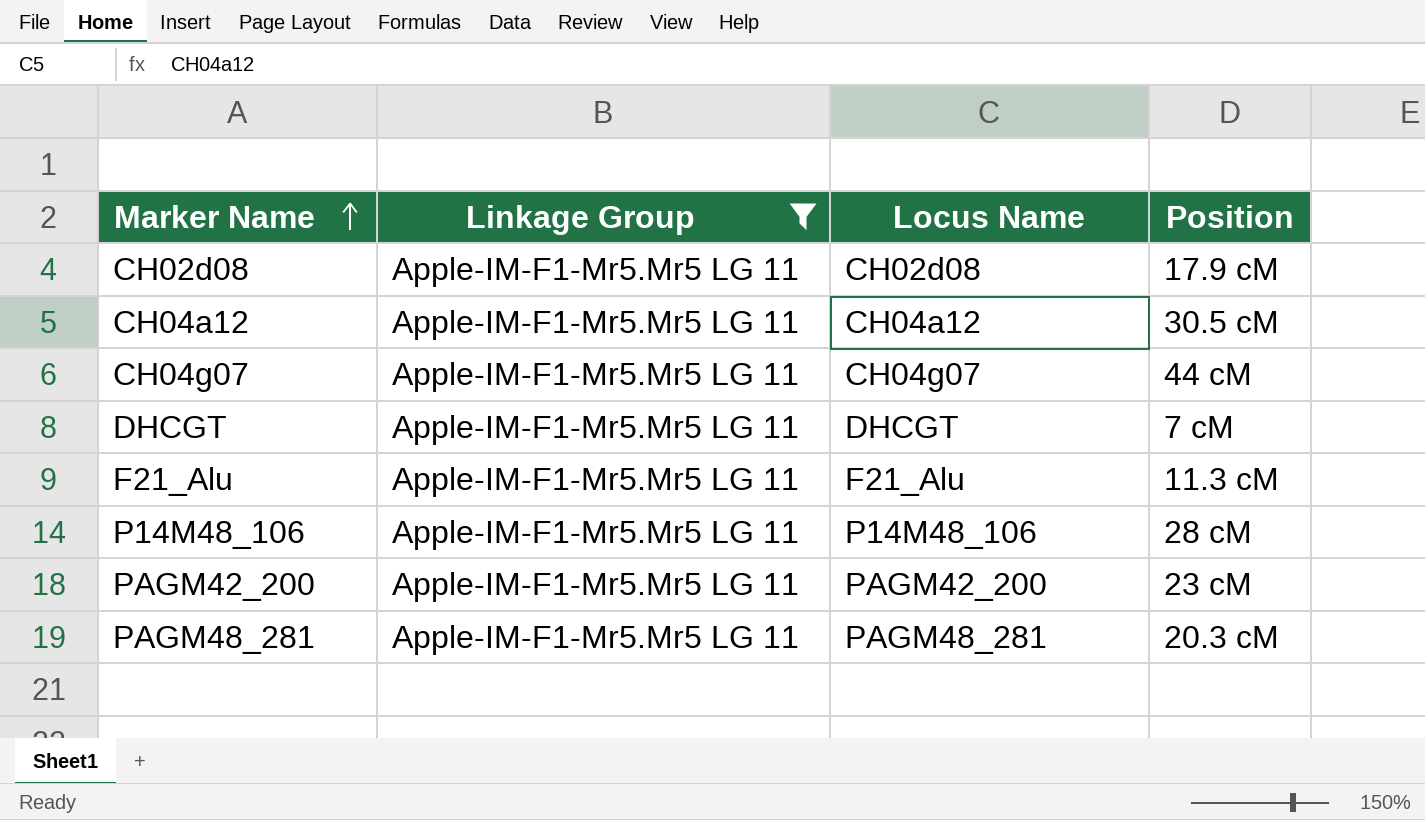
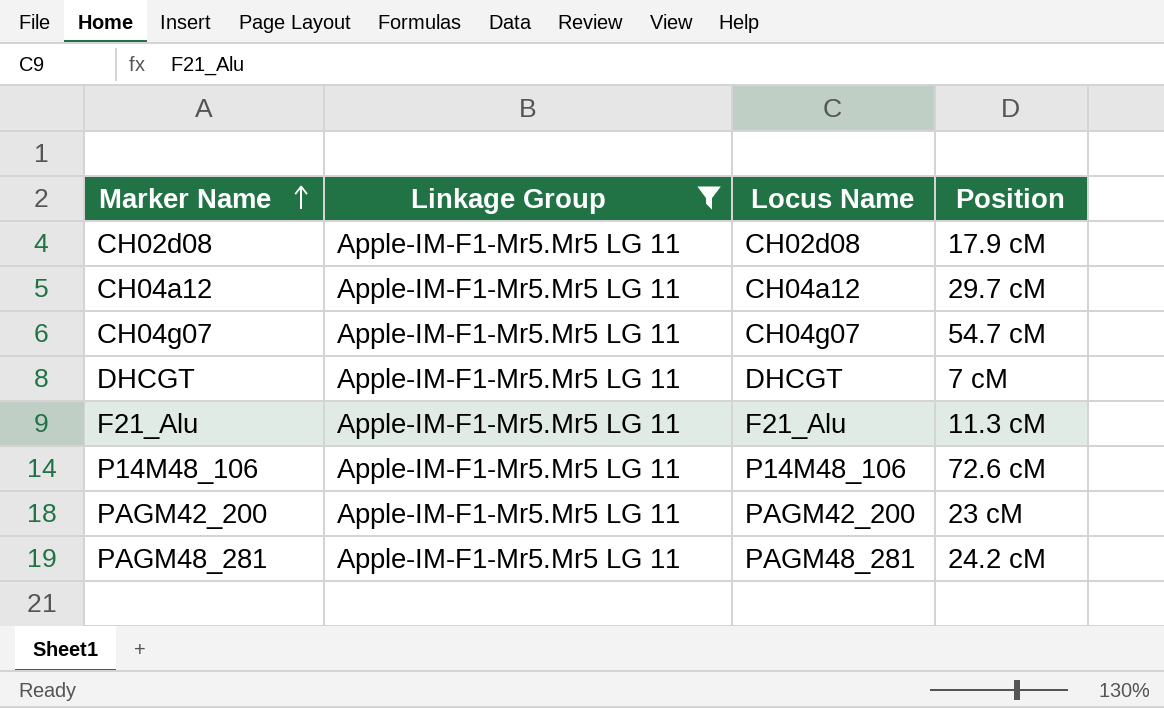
CH04a12 | Position: 30.5 cM -> 29.7 cM
CH04g07 | Position: 44 cM -> 54.7 cM
P14M48_106 | Position: 28 cM -> 72.6 cM
PAGM48_281 | Position: 20.3 cM -> 24.2 cM

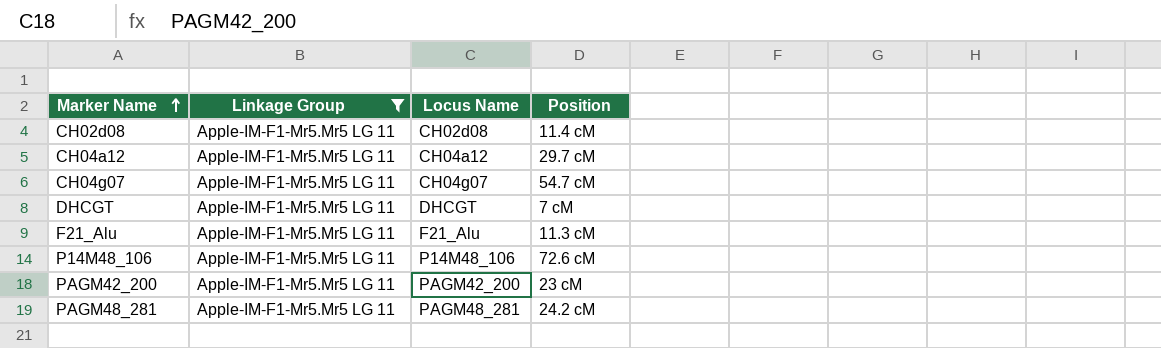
CH02d08 | Position: 17.9 cM -> 11.4 cM

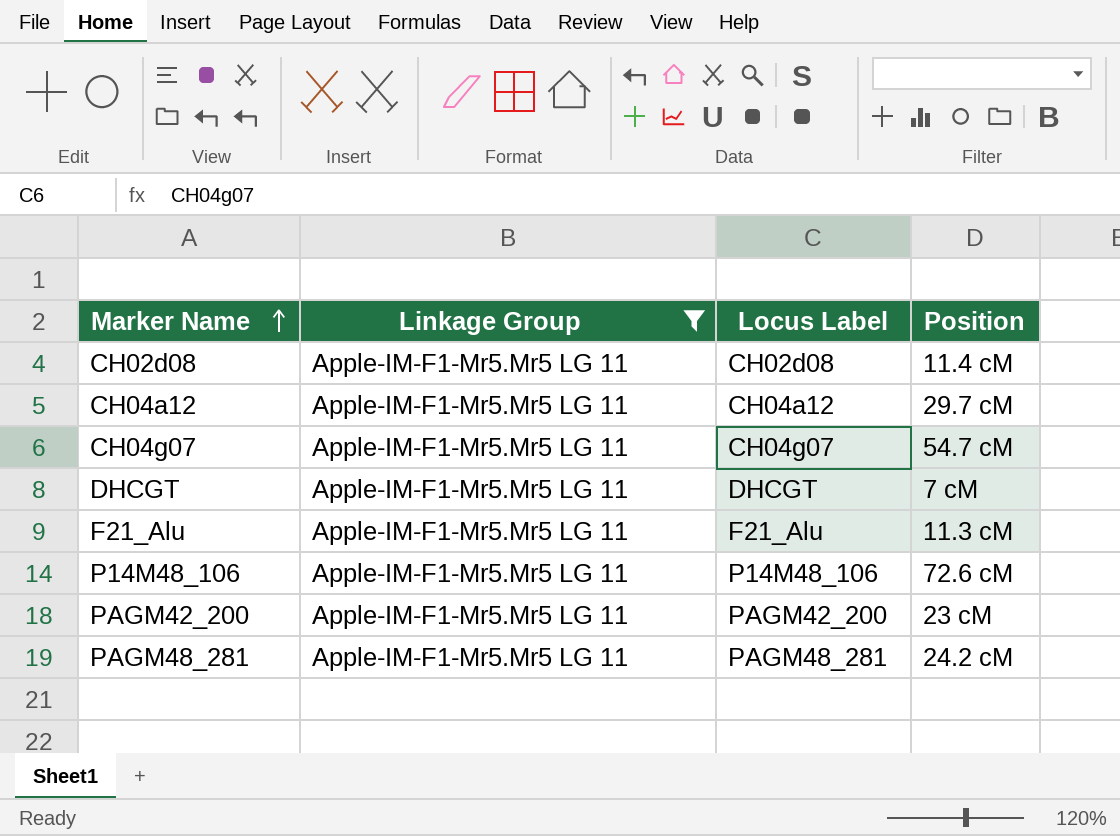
column name: Locus Name -> Locus Label

